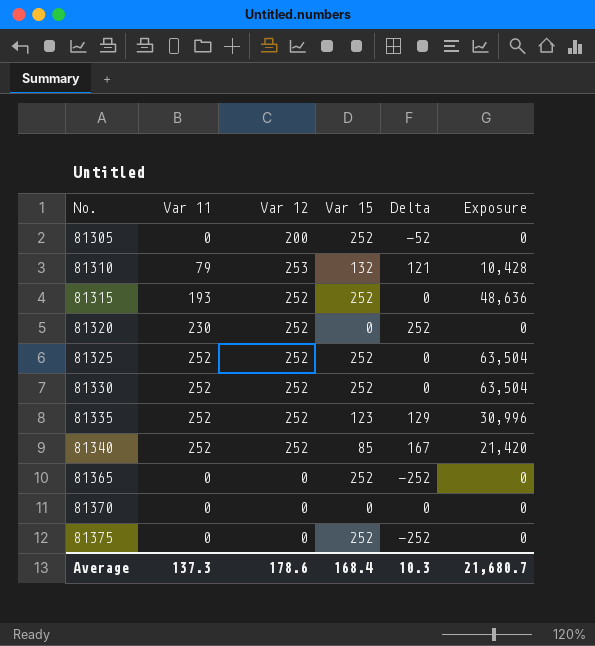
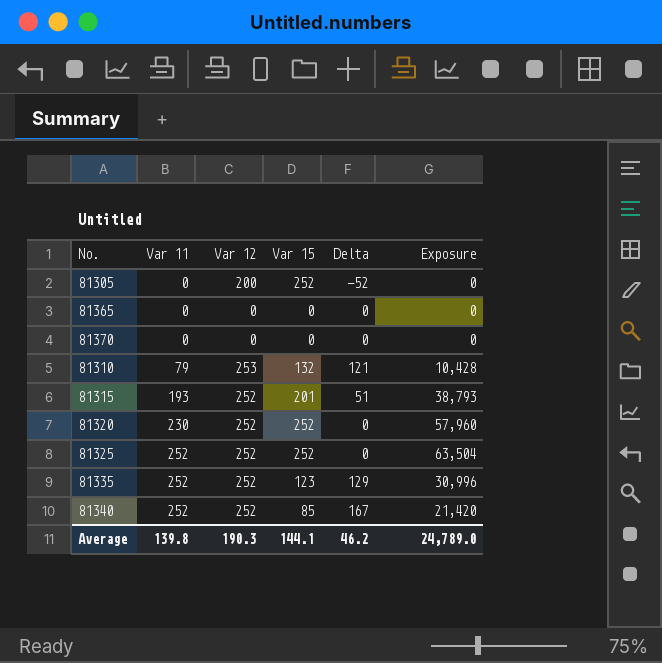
row order: No. ascending -> Var 11 ascending
row 81330: 252 | 252 | 252 | 0 | 63,504 -> none
row 81375: 0 | 0 | 252 | -252 | 0 -> none
81365 | Var 15: 252 -> 0
81365 | Delta: -252 -> 0
81315 | Var 15: 252 -> 201
81315 | Delta: 0 -> 51
81315 | Exposure: 48,636 -> 38,793
81320 | Var 15: 0 -> 252
81320 | Delta: 252 -> 0
81320 | Exposure: 0 -> 57,960
Average | Var 11: 137.3 -> 139.8
Average | Var 12: 178.6 -> 190.3
Average | Var 15: 168.4 -> 144.1
Average | Delta: 10.3 -> 46.2
Average | Exposure: 21,680.7 -> 24,789.0

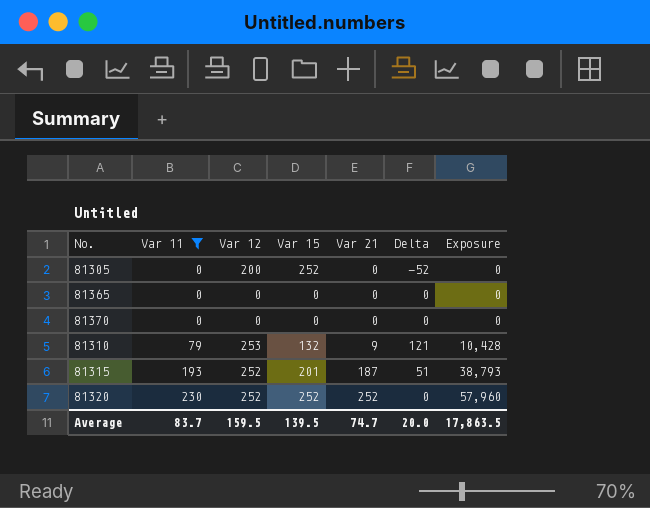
filter: none -> Var 11 != 252
column Var 21 | position: none -> 5
Average | Var 11: 139.8 -> 83.7
Average | Var 12: 190.3 -> 159.5
Average | Var 15: 144.1 -> 139.5
Average | Delta: 46.2 -> 20.0
Average | Exposure: 24,789.0 -> 17,863.5

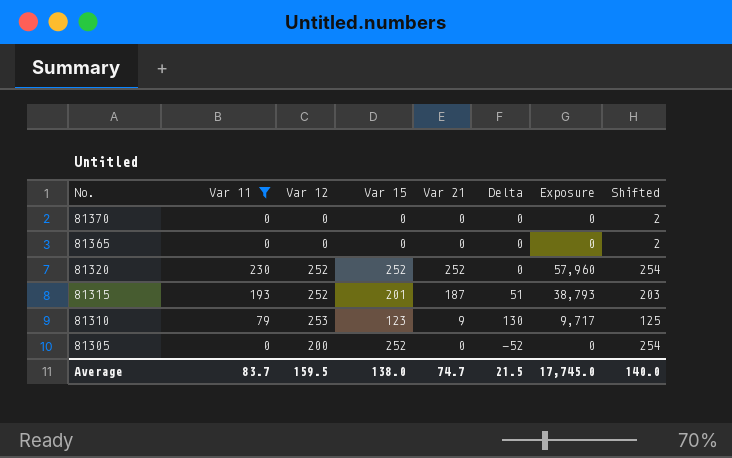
row order: Var 11 ascending -> No. descending
column Shifted | formula: none -> [Var 15] + 2
81310 | Var 15: 132 -> 123
81310 | Delta: 121 -> 130
81310 | Exposure: 10,428 -> 9,717
Average | Var 15: 139.5 -> 138.0
Average | Delta: 20.0 -> 21.5
Average | Exposure: 17,863.5 -> 17,745.0

